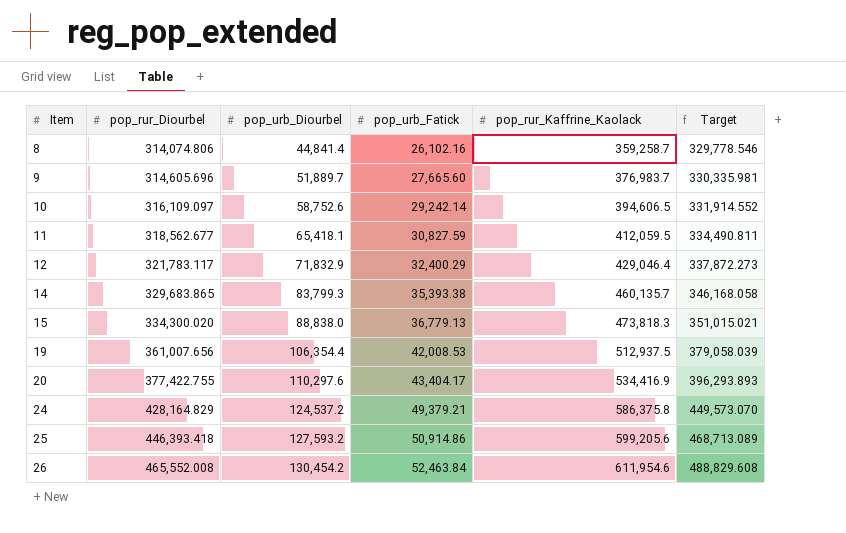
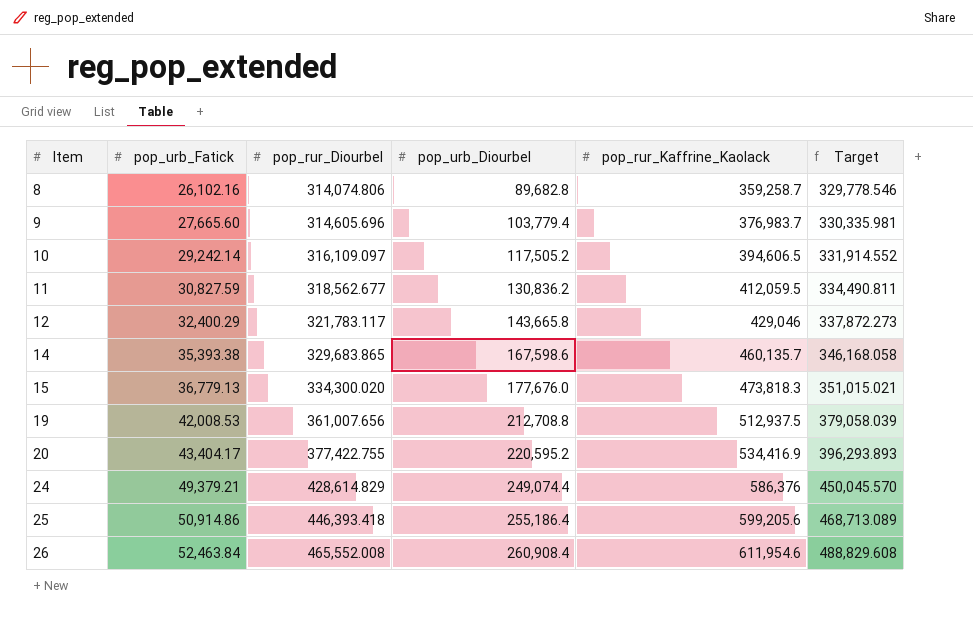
column pop_urb_Fatick | position: 4 -> 2
8 | pop_urb_Diourbel: 44,841.4 -> 89,682.8
9 | pop_urb_Diourbel: 51,889.7 -> 103,779.4
10 | pop_urb_Diourbel: 58,752.6 -> 117,505.2
11 | pop_urb_Diourbel: 65,418.1 -> 130,836.2
12 | pop_urb_Diourbel: 71,832.9 -> 143,665.8
12 | pop_rur_Kaffrine_Kaolack: 429,046.4 -> 429,046
14 | pop_urb_Diourbel: 83,799.3 -> 167,598.6
15 | pop_urb_Diourbel: 88,838.0 -> 177,676.0
19 | pop_urb_Diourbel: 106,354.4 -> 212,708.8
20 | pop_urb_Diourbel: 110,297.6 -> 220,595.2
24 | pop_rur_Diourbel: 428,164.829 -> 428,614.829
24 | pop_urb_Diourbel: 124,537.2 -> 249,074.4
24 | pop_rur_Kaffrine_Kaolack: 586,375.8 -> 586,376
24 | Target: 449,573.070 -> 450,045.570
25 | pop_urb_Diourbel: 127,593.2 -> 255,186.4
26 | pop_urb_Diourbel: 130,454.2 -> 260,908.4

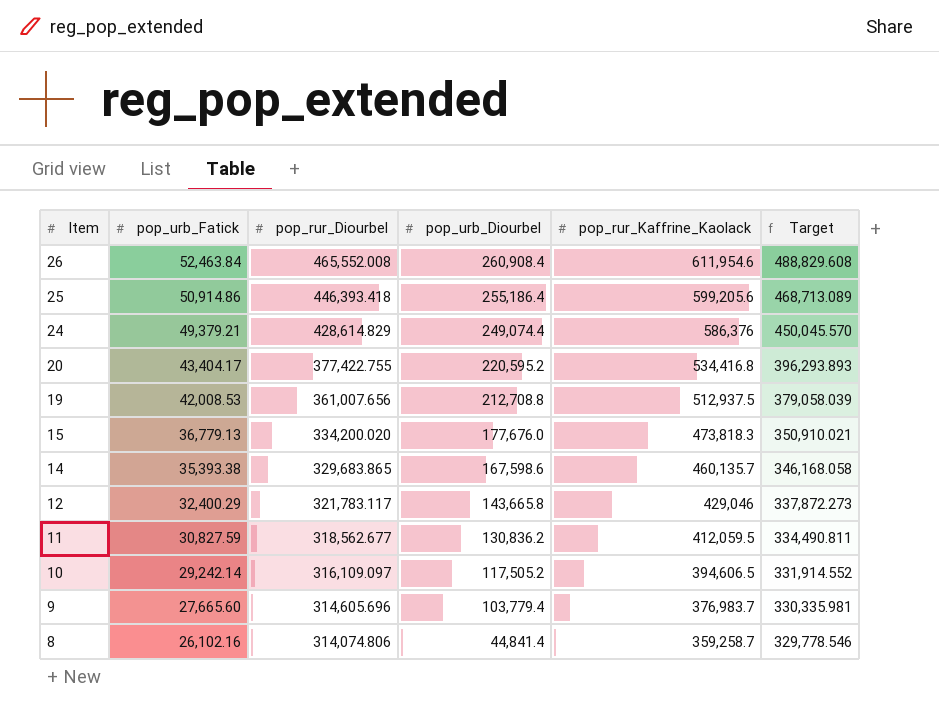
row order: Item ascending -> Item descending
20 | pop_rur_Kaffrine_Kaolack: 534,416.9 -> 534,416.8
15 | pop_rur_Diourbel: 334,300.020 -> 334,200.020
15 | Target: 351,015.021 -> 350,910.021
8 | pop_urb_Diourbel: 89,682.8 -> 44,841.4

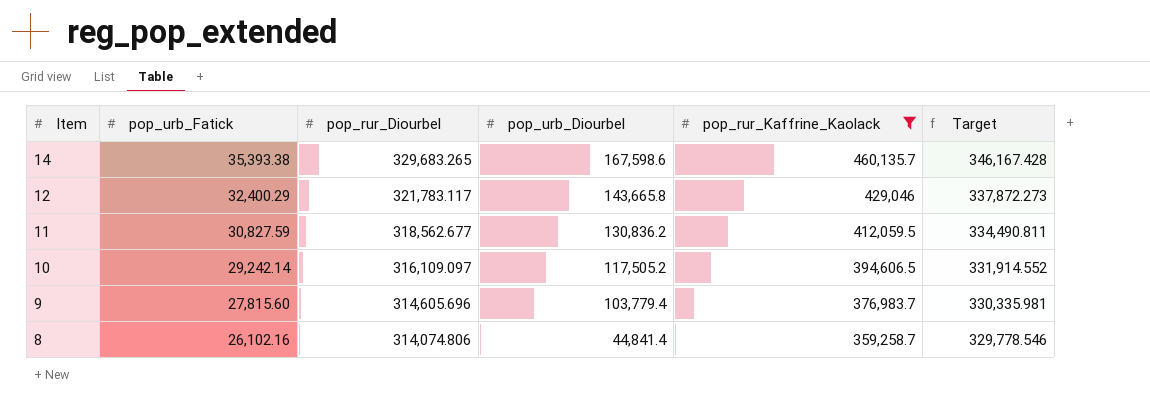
filter: none -> pop_rur_Kaffrine_Kaolack <= 460,135.7
14 | pop_rur_Diourbel: 329,683.865 -> 329,683.265
14 | Target: 346,168.058 -> 346,167.428
9 | pop_urb_Fatick: 27,665.60 -> 27,815.60

